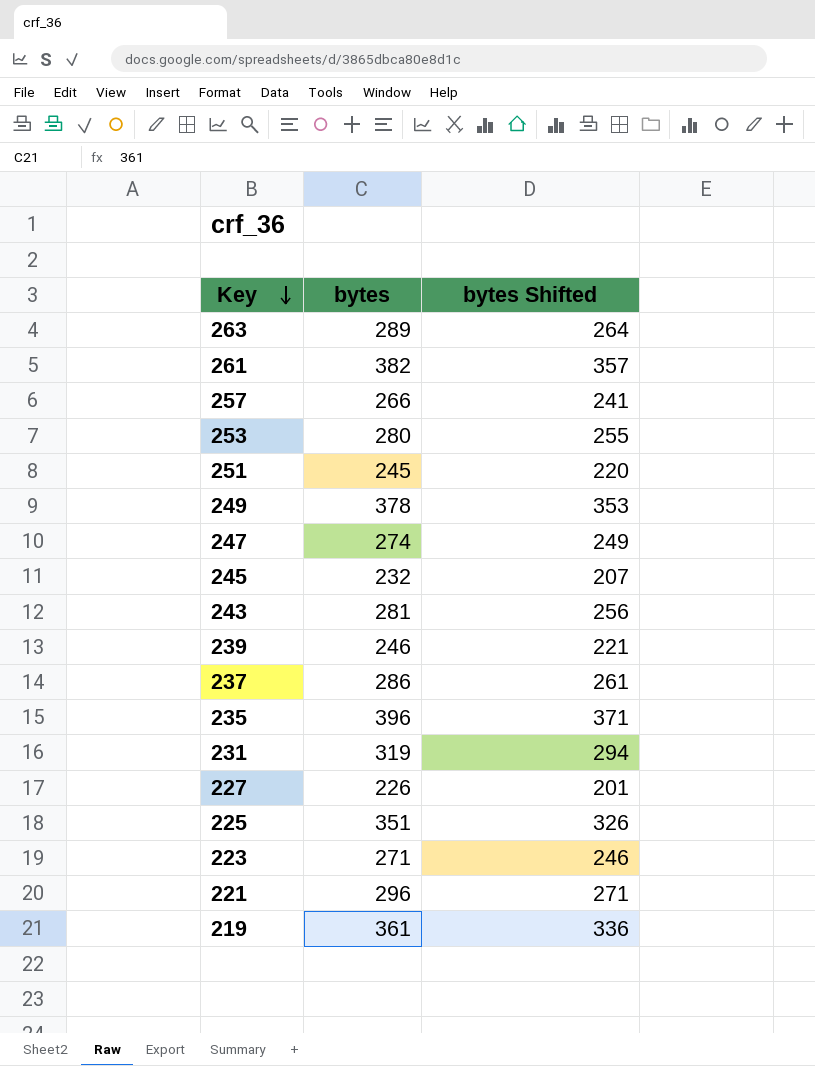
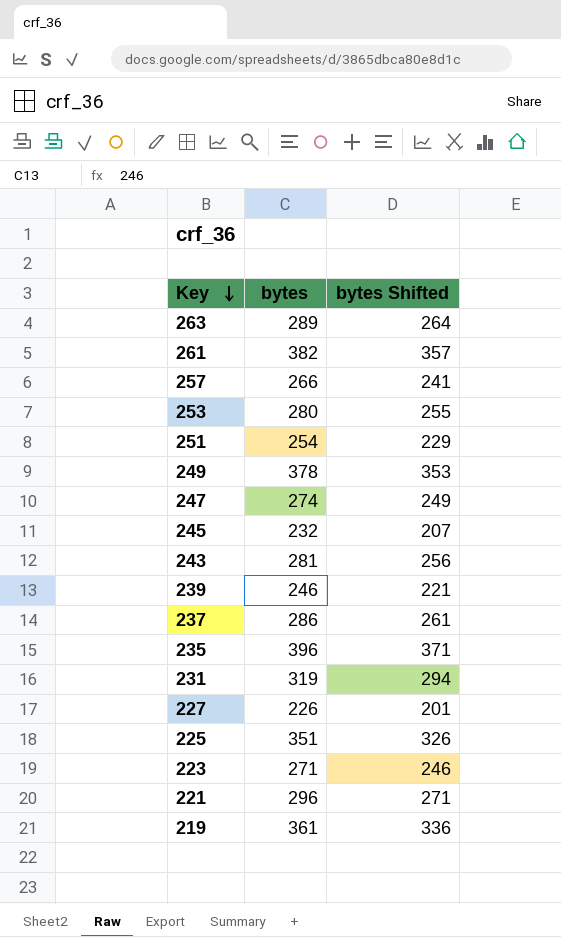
251 | bytes: 245 -> 254
251 | bytes Shifted: 220 -> 229

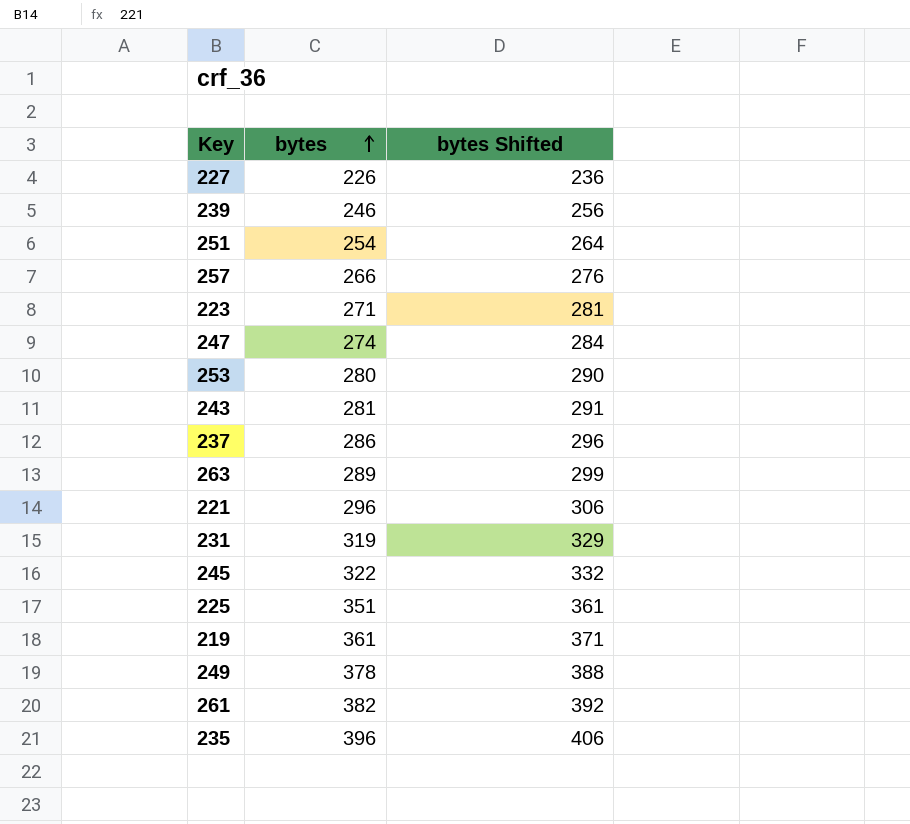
row order: Key descending -> bytes ascending
column bytes Shifted | formula: [bytes] - 25 -> [bytes] + 10
245 | bytes: 232 -> 322

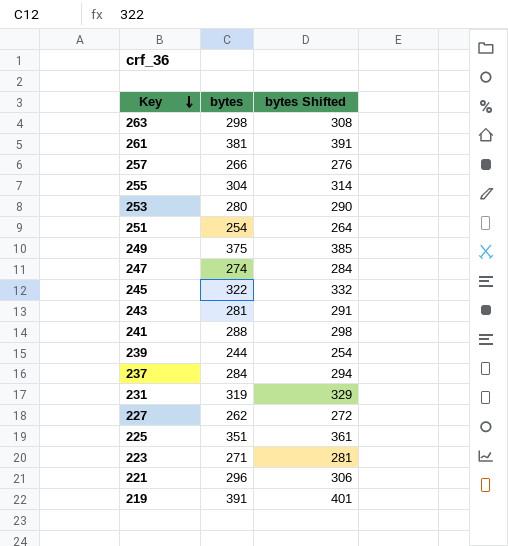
row order: bytes ascending -> Key descending
row 235: 396 | 406 -> none
263 | bytes: 289 -> 298
263 | bytes Shifted: 299 -> 308
261 | bytes: 382 -> 381
261 | bytes Shifted: 392 -> 391
row 255: none -> 304 | 314
249 | bytes: 378 -> 375
249 | bytes Shifted: 388 -> 385
row 241: none -> 288 | 298
239 | bytes: 246 -> 244
239 | bytes Shifted: 256 -> 254
237 | bytes: 286 -> 284
237 | bytes Shifted: 296 -> 294
227 | bytes: 226 -> 262
227 | bytes Shifted: 236 -> 272
219 | bytes: 361 -> 391
219 | bytes Shifted: 371 -> 401

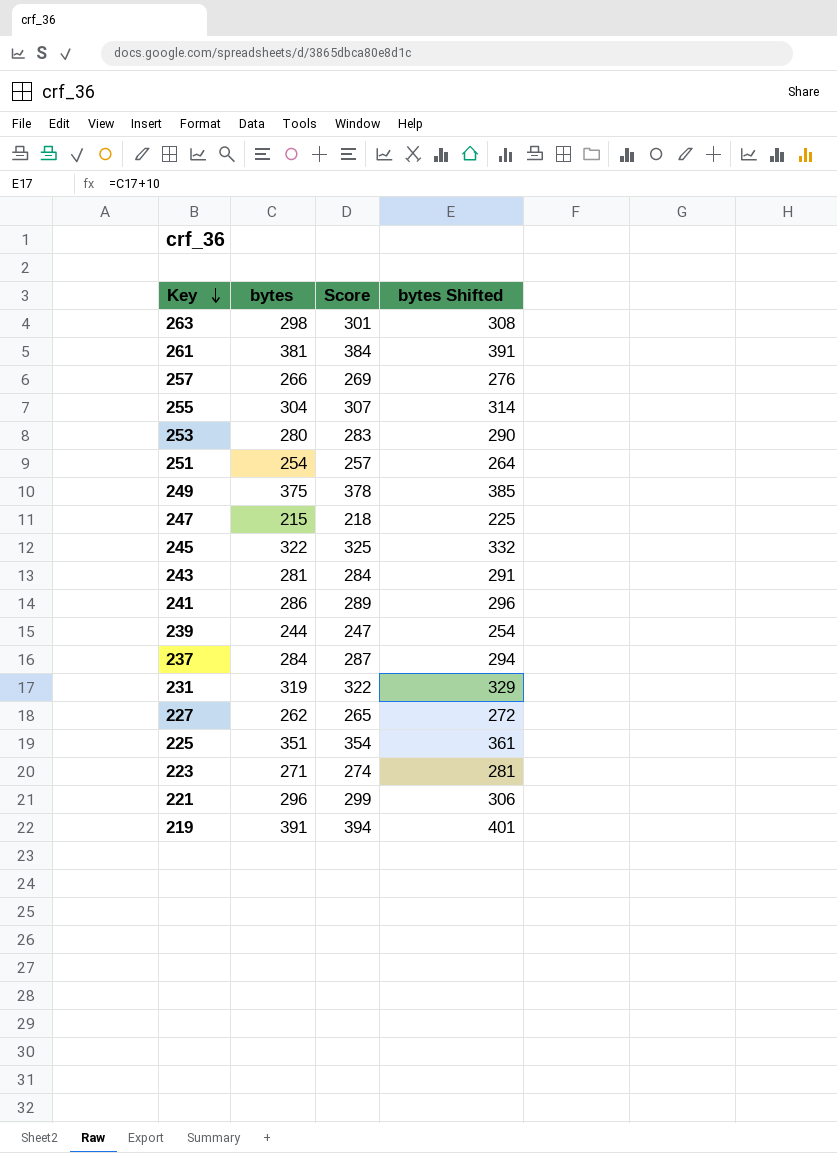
column Score | formula: none -> [bytes] + 3
247 | bytes: 274 -> 215
247 | bytes Shifted: 284 -> 225
241 | bytes: 288 -> 286
241 | bytes Shifted: 298 -> 296

